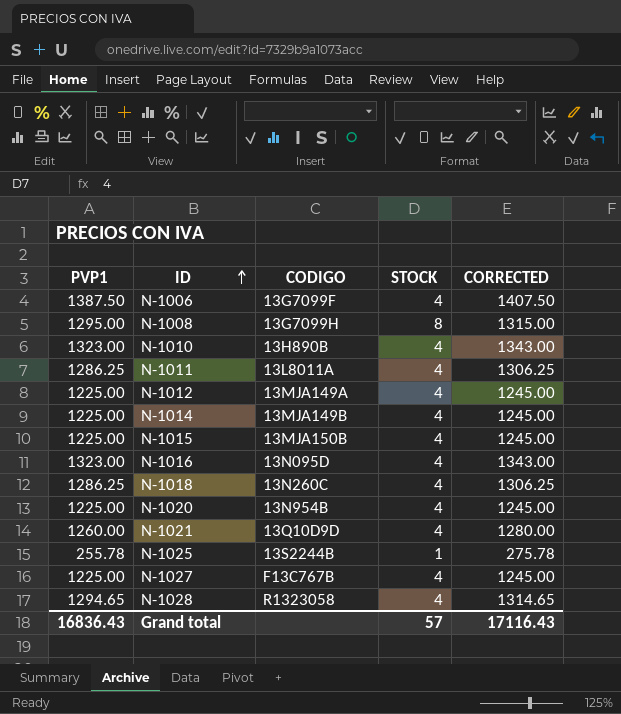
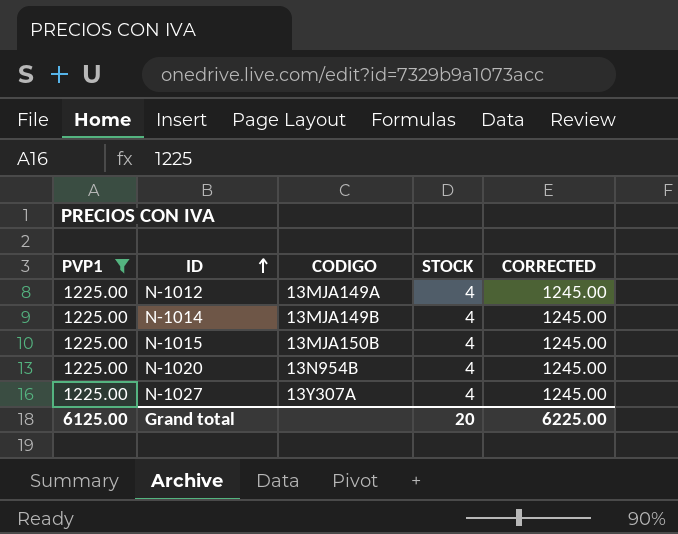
filter: none -> PVP1 = 1225.00
N-1027 | CODIGO: F13C767B -> 13Y307A
Grand total | PVP1: 16836.43 -> 6125.00
Grand total | STOCK: 57 -> 20
Grand total | CORRECTED: 17116.43 -> 6225.00

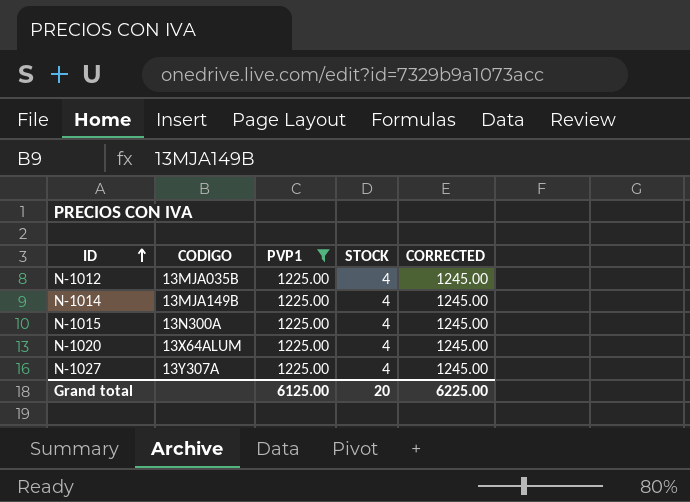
column PVP1 | position: 1 -> 3
N-1012 | CODIGO: 13MJA149A -> 13MJA035B
N-1015 | CODIGO: 13MJA150B -> 13N300A
N-1020 | CODIGO: 13N954B -> 13X64ALUM

